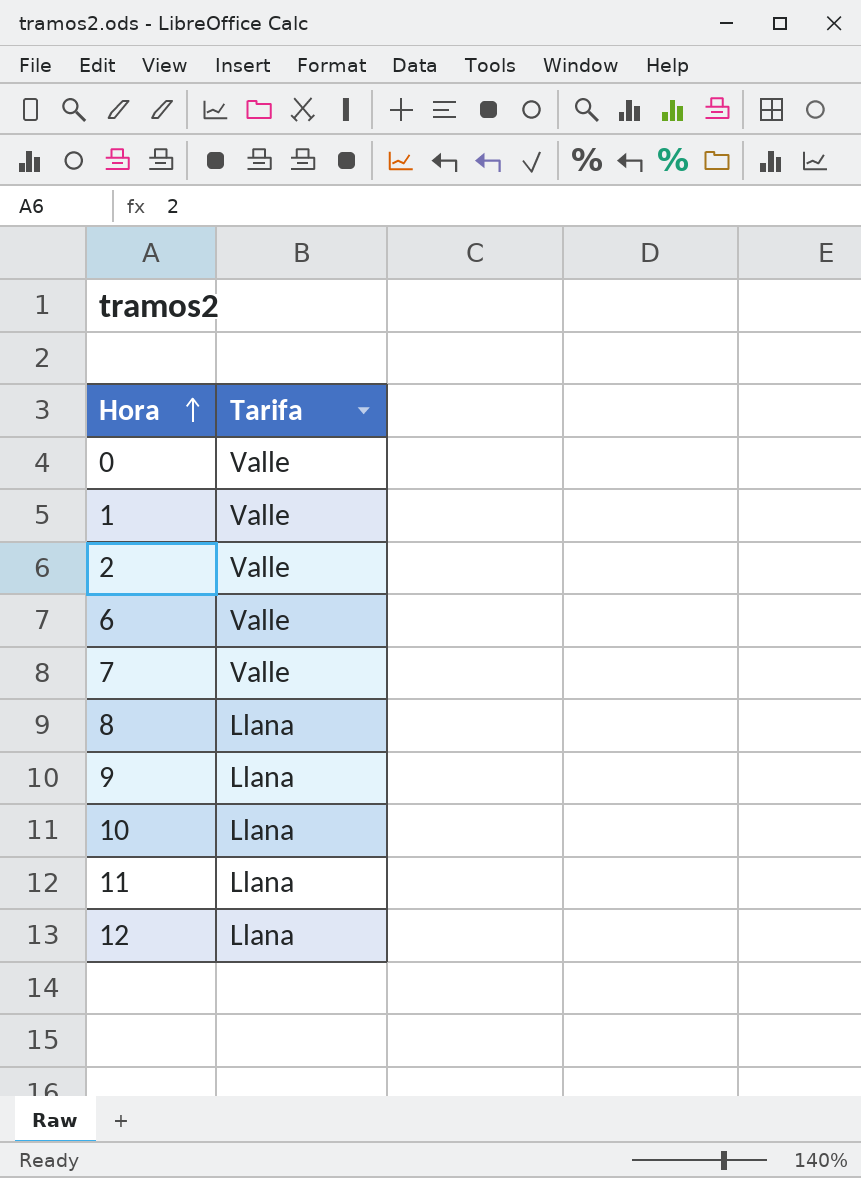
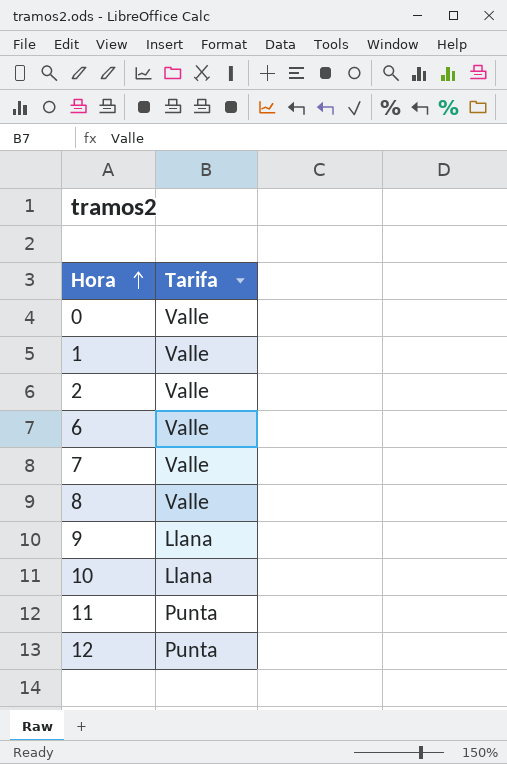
8 | Tarifa: Llana -> Valle
11 | Tarifa: Llana -> Punta
12 | Tarifa: Llana -> Punta

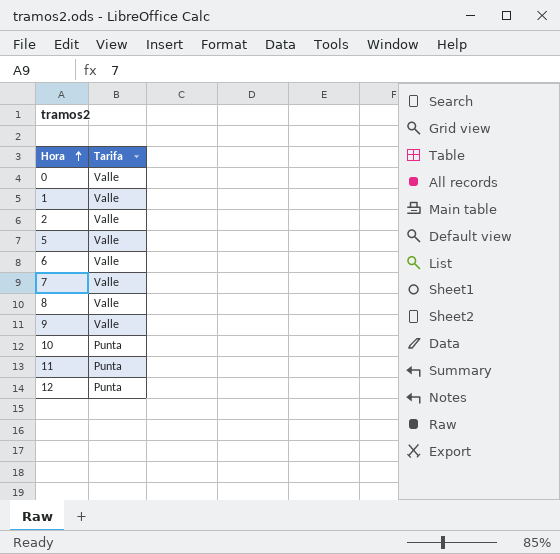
row 5: none -> Valle
9 | Tarifa: Llana -> Valle
10 | Tarifa: Llana -> Punta

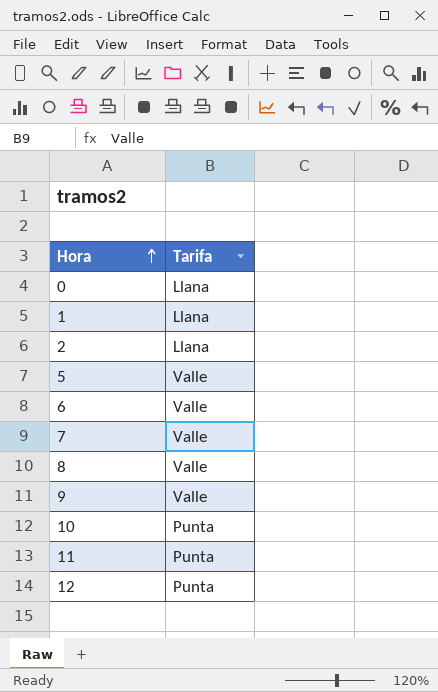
0 | Tarifa: Valle -> Llana
1 | Tarifa: Valle -> Llana
2 | Tarifa: Valle -> Llana

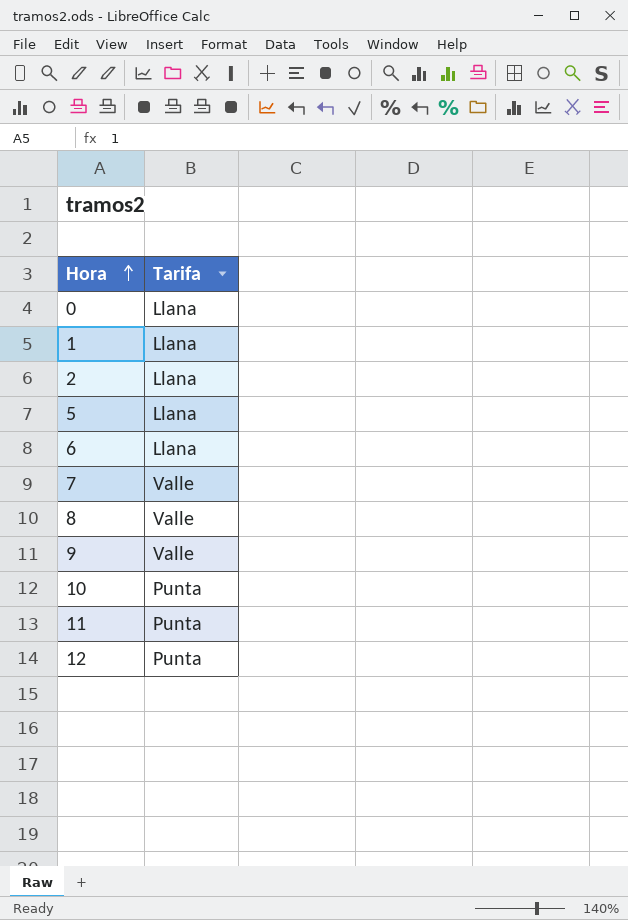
5 | Tarifa: Valle -> Llana
6 | Tarifa: Valle -> Llana

